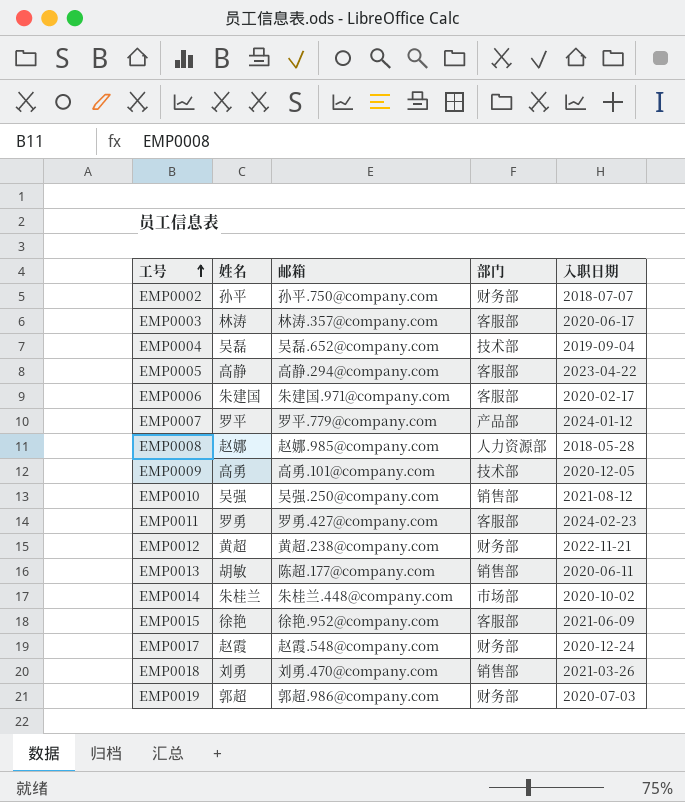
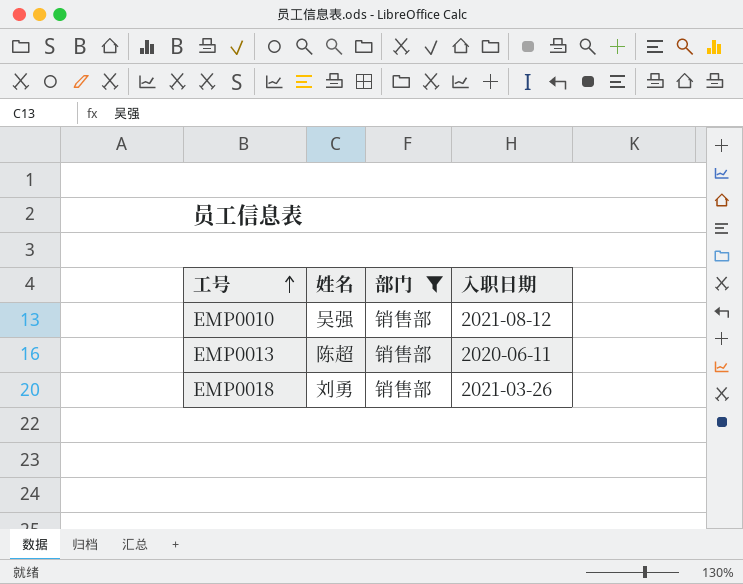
filter: none -> 部门 = 销售部
column 邮箱 | position: 3 -> none
EMP0013 | 姓名: 胡敏 -> 陈超

